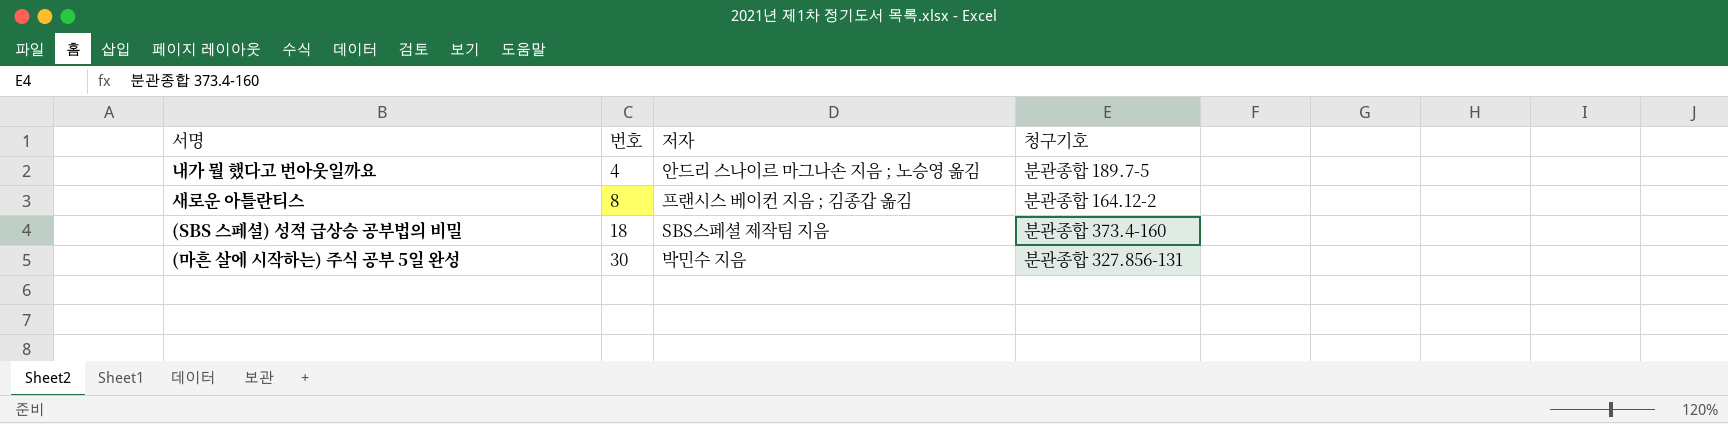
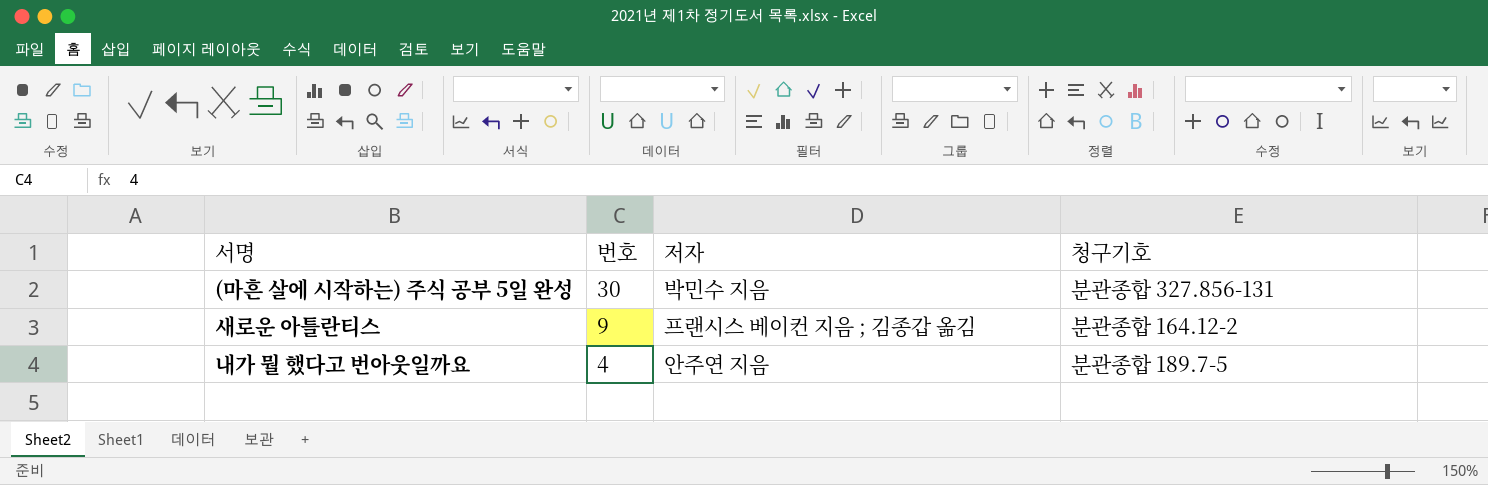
row order: 번호 ascending -> 번호 descending
row (SBS 스페셜) 성적 급상승 공부법의 비밀: 18 | SBS스페셜 제작팀 지음 | 분관종합 373.4-160 -> none
새로운 아틀란티스 | 번호: 8 -> 9
내가 뭘 했다고 번아웃일까요 | 저자: 안드리 스나이르 마그나손 지음 ; 노승영 옮김 -> 안주연 지음

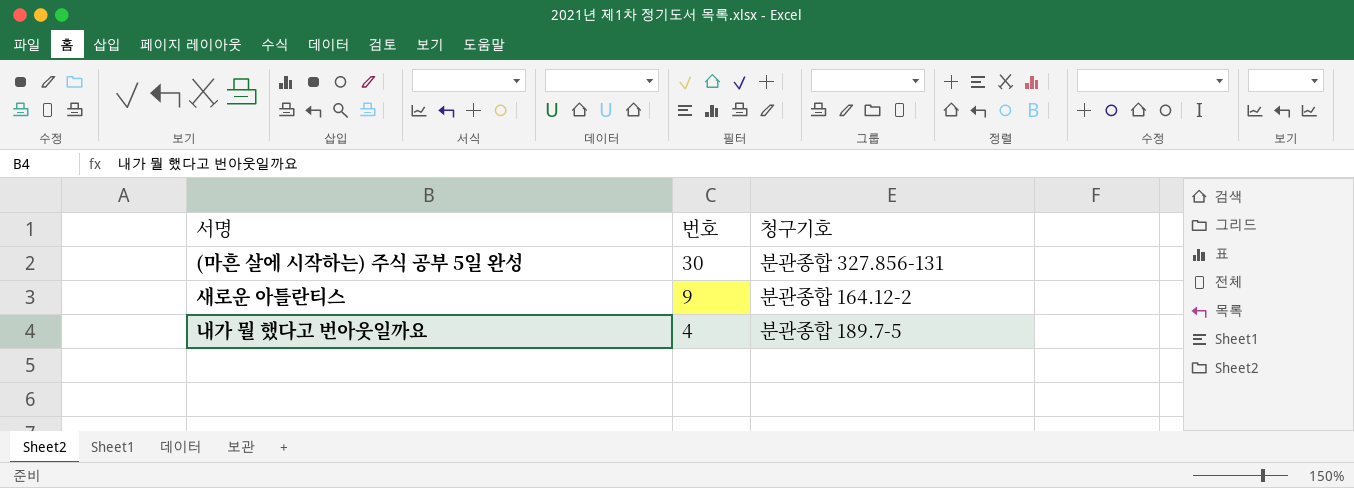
column 저자 | position: 3 -> none

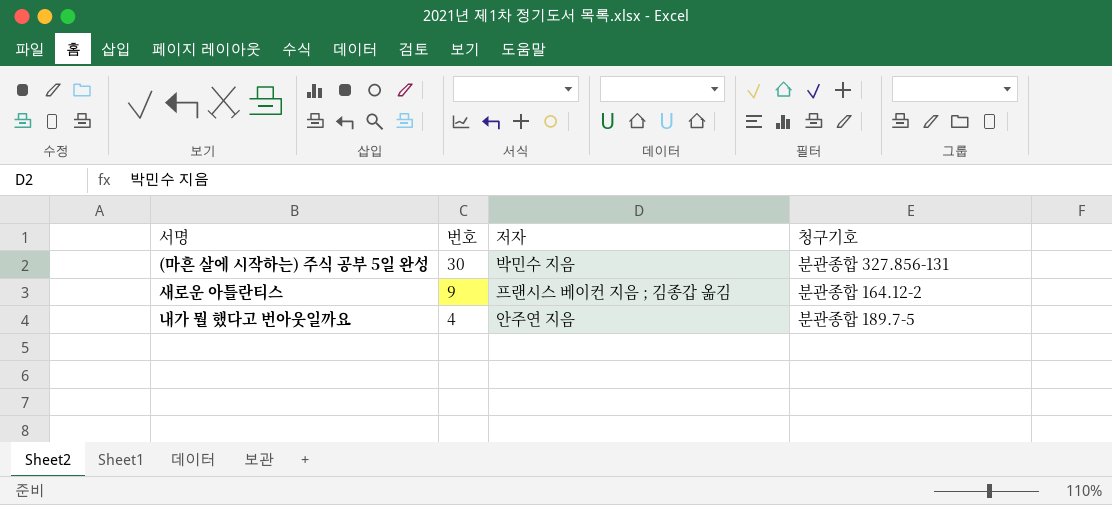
column 저자 | position: none -> 3

